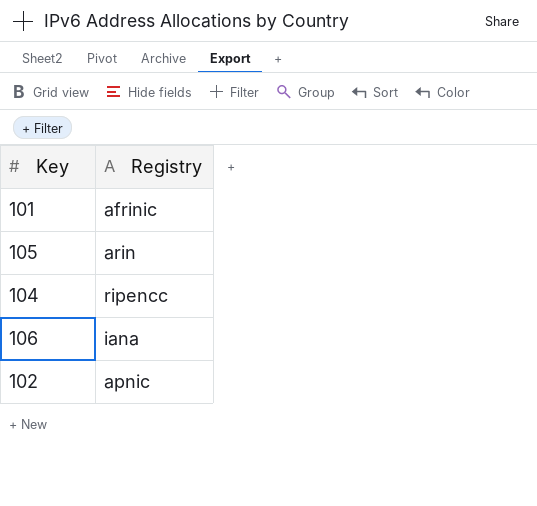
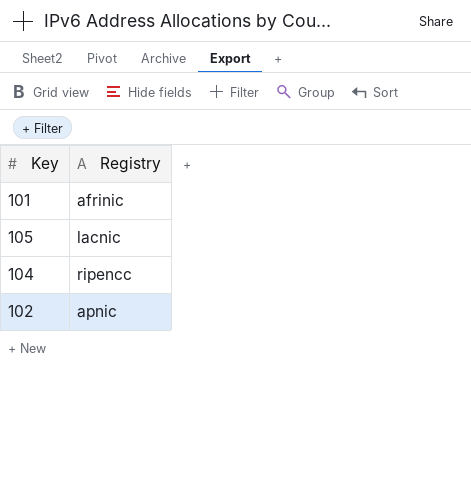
row 106: iana -> none
105 | Registry: arin -> lacnic

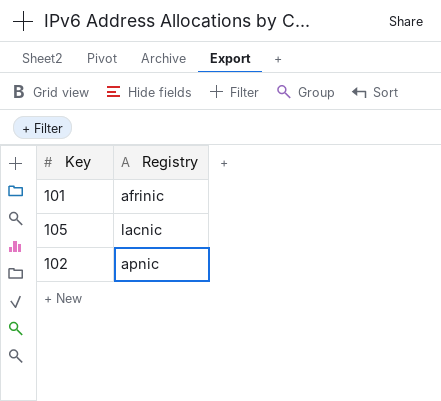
row 104: ripencc -> none

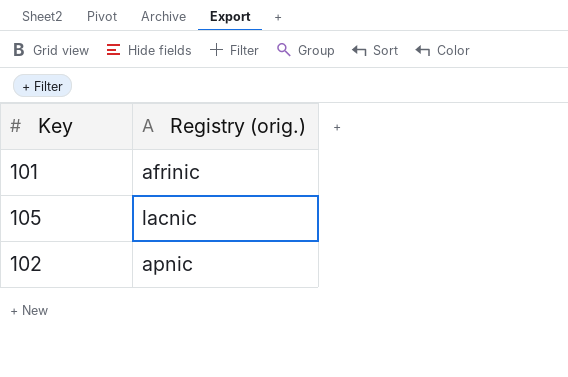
column name: Registry -> Registry (orig.)

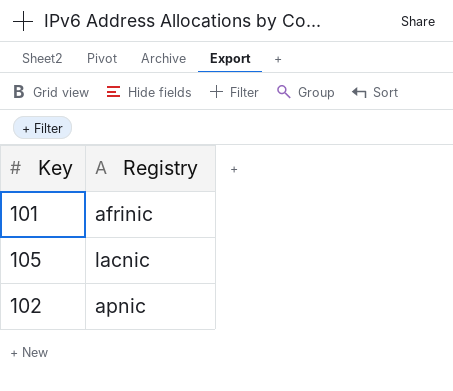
column name: Registry (orig.) -> Registry

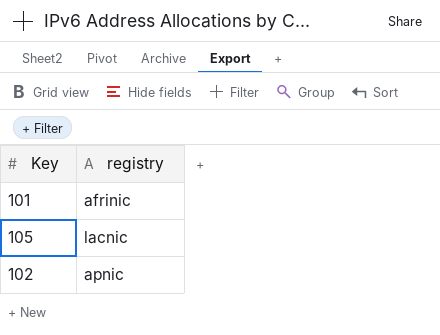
column name: Registry -> registry

